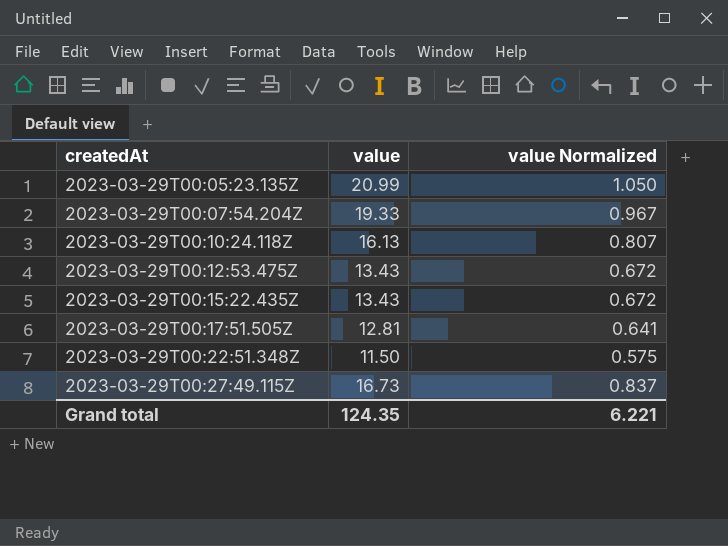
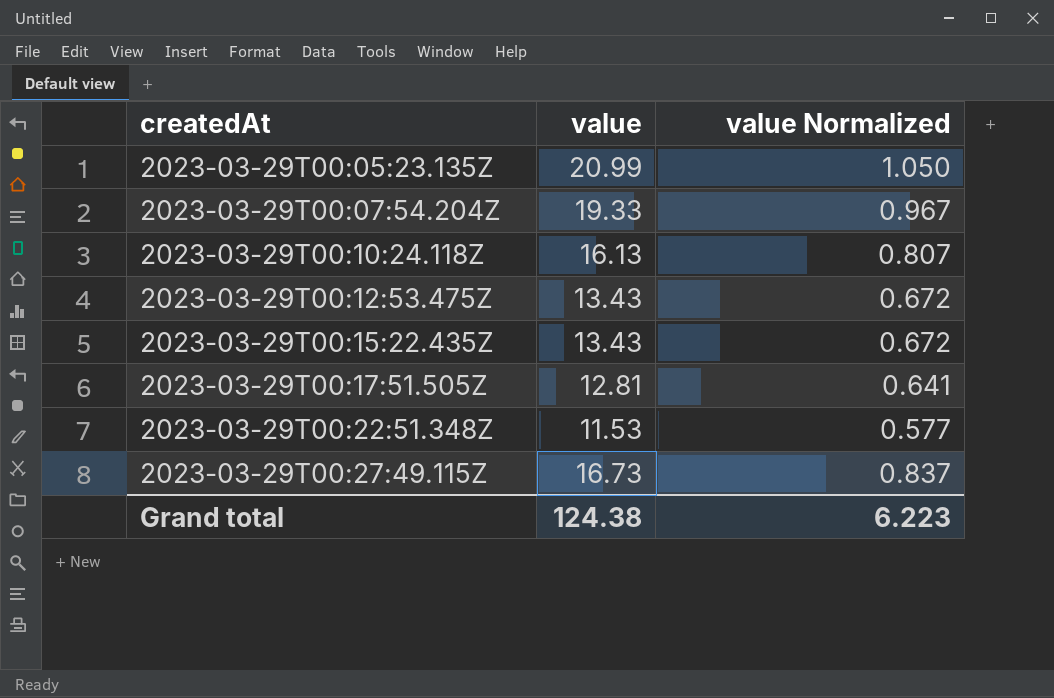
2023-03-29T00:22:51.348Z | value: 11.50 -> 11.53
2023-03-29T00:22:51.348Z | value Normalized: 0.575 -> 0.577
Grand total | value: 124.35 -> 124.38
Grand total | value Normalized: 6.221 -> 6.223

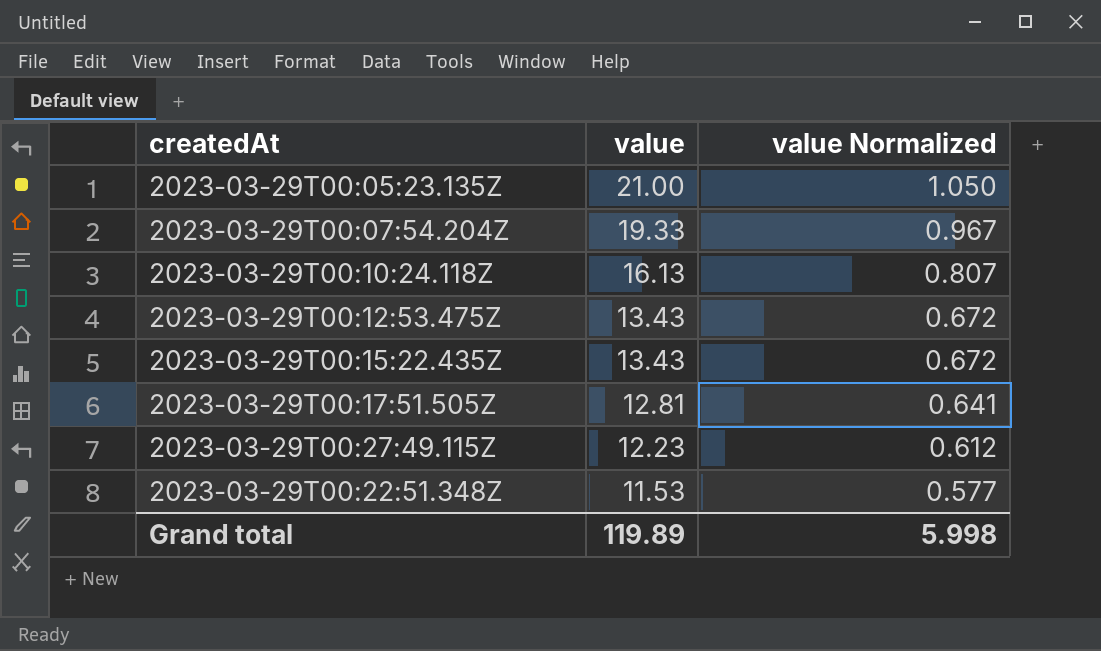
row order: createdAt ascending -> value descending
2023-03-29T00:05:23.135Z | value: 20.99 -> 21.00
2023-03-29T00:27:49.115Z | value: 16.73 -> 12.23
2023-03-29T00:27:49.115Z | value Normalized: 0.837 -> 0.612
Grand total | value: 124.38 -> 119.89
Grand total | value Normalized: 6.223 -> 5.998

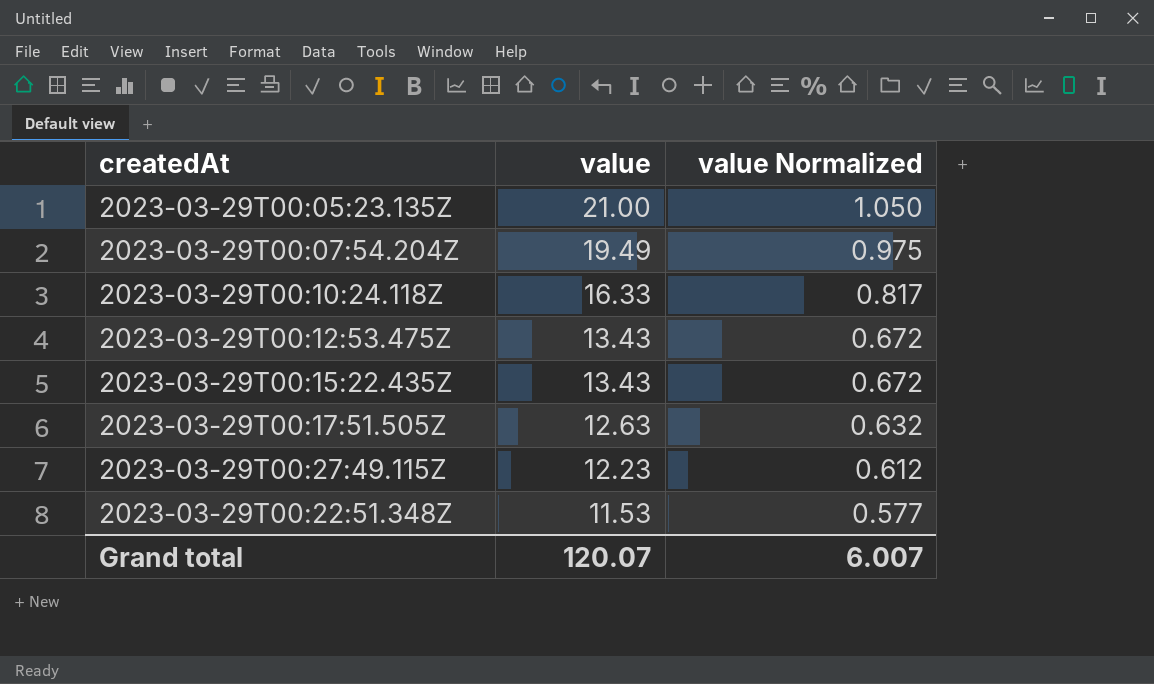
2023-03-29T00:07:54.204Z | value: 19.33 -> 19.49
2023-03-29T00:07:54.204Z | value Normalized: 0.967 -> 0.975
2023-03-29T00:10:24.118Z | value: 16.13 -> 16.33
2023-03-29T00:10:24.118Z | value Normalized: 0.807 -> 0.817
2023-03-29T00:17:51.505Z | value: 12.81 -> 12.63
2023-03-29T00:17:51.505Z | value Normalized: 0.641 -> 0.632
Grand total | value: 119.89 -> 120.07
Grand total | value Normalized: 5.998 -> 6.007

